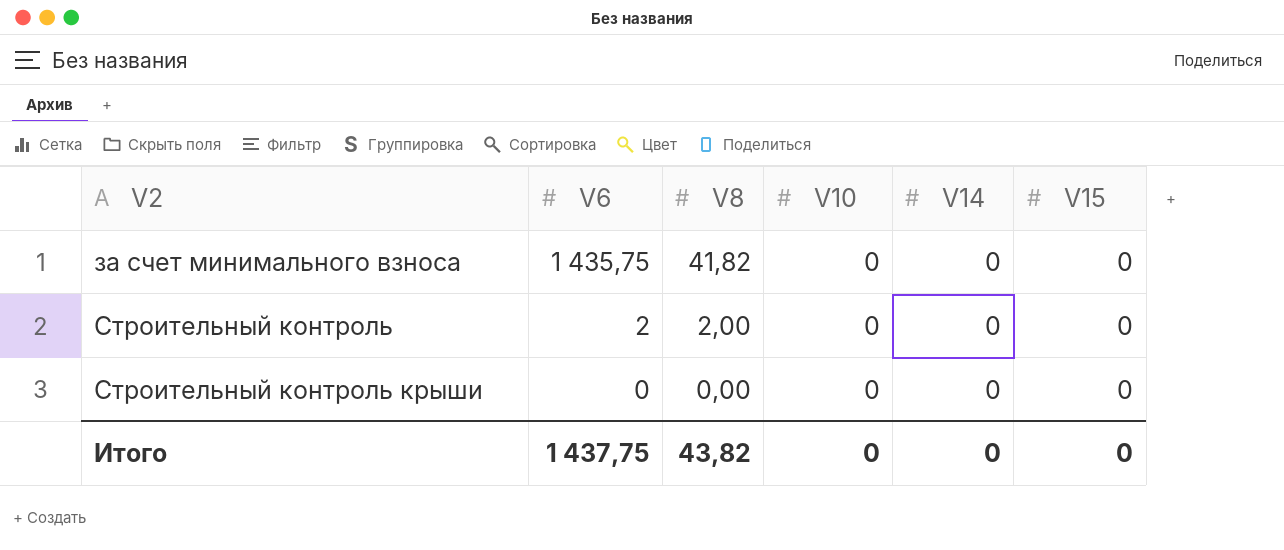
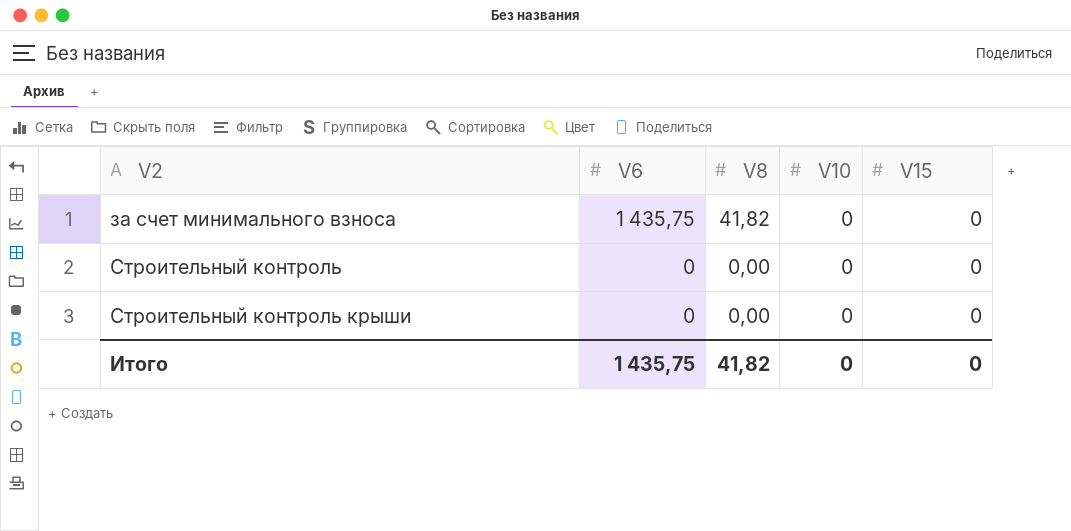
column V14 | position: 5 -> none
Строительный контроль | V6: 2 -> 0
Строительный контроль | V8: 2,00 -> 0,00
Итого | V6: 1 437,75 -> 1 435,75
Итого | V8: 43,82 -> 41,82

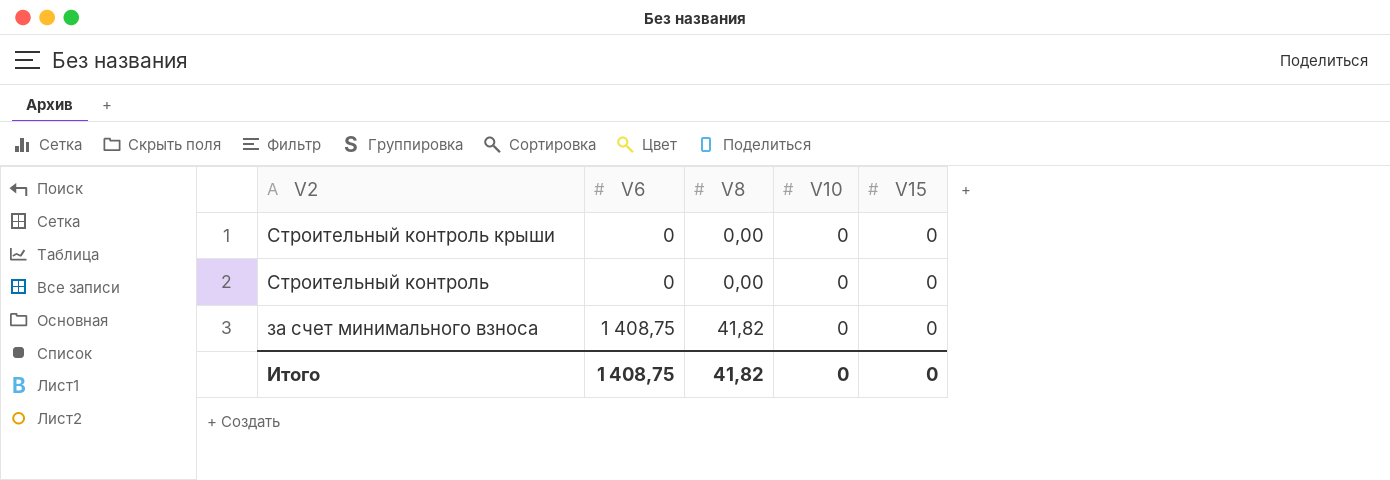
row order: V2 ascending -> V2 descending
за счет минимального взноса | V6: 1 435,75 -> 1 408,75
Итого | V6: 1 435,75 -> 1 408,75

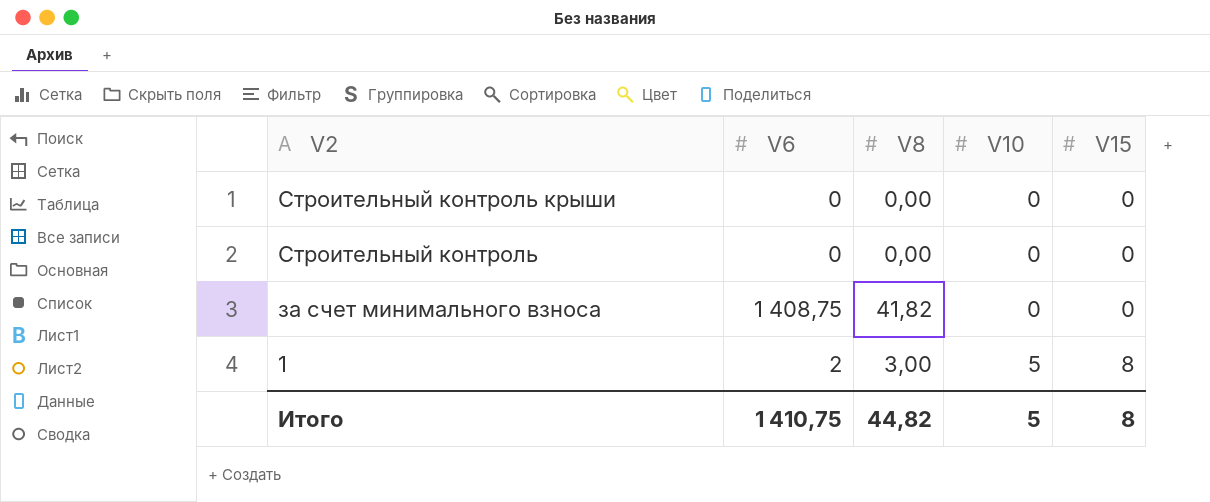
row 1: none -> 2 | 3,00 | 5 | 8
Итого | V6: 1 408,75 -> 1 410,75
Итого | V8: 41,82 -> 44,82
Итого | V10: 0 -> 5
Итого | V15: 0 -> 8

